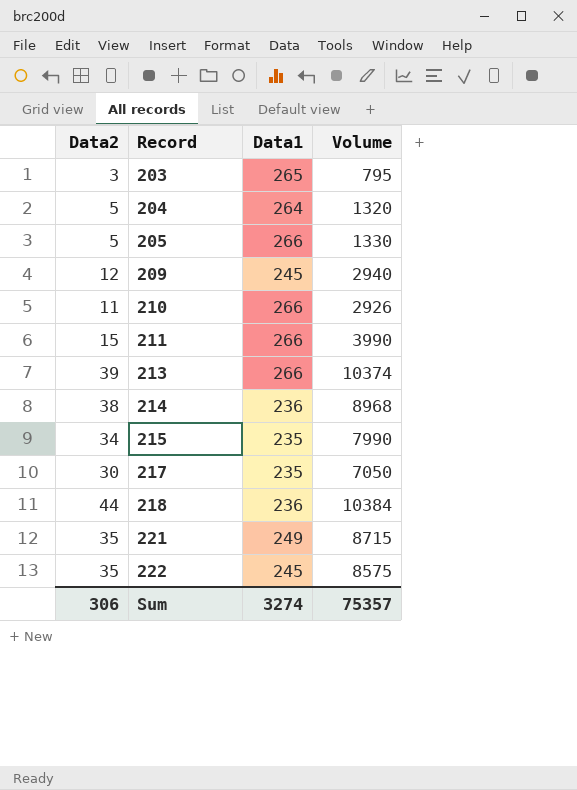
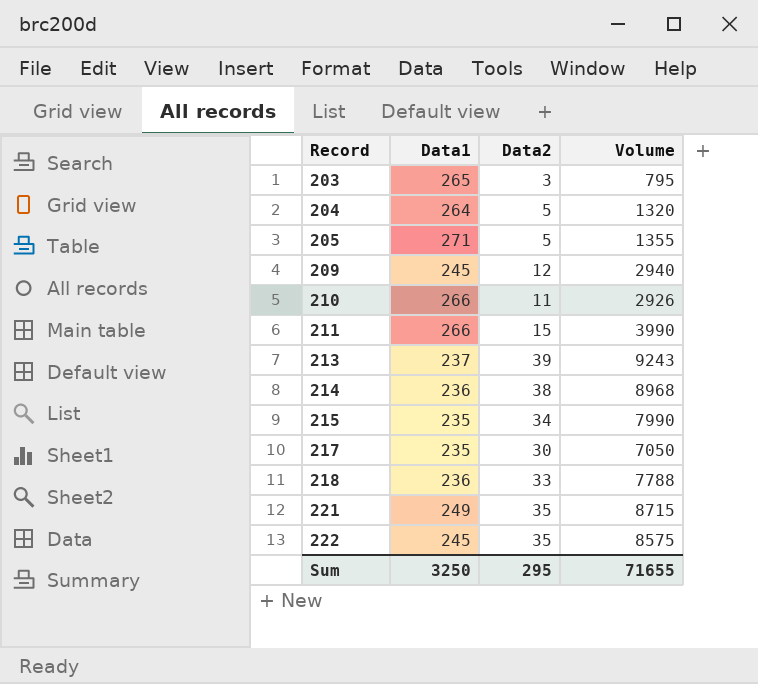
column Data2 | position: 1 -> 3
205 | Data1: 266 -> 271
205 | Volume: 1330 -> 1355
213 | Data1: 266 -> 237
213 | Volume: 10374 -> 9243
218 | Data2: 44 -> 33
218 | Volume: 10384 -> 7788
Sum | Data1: 3274 -> 3250
Sum | Data2: 306 -> 295
Sum | Volume: 75357 -> 71655

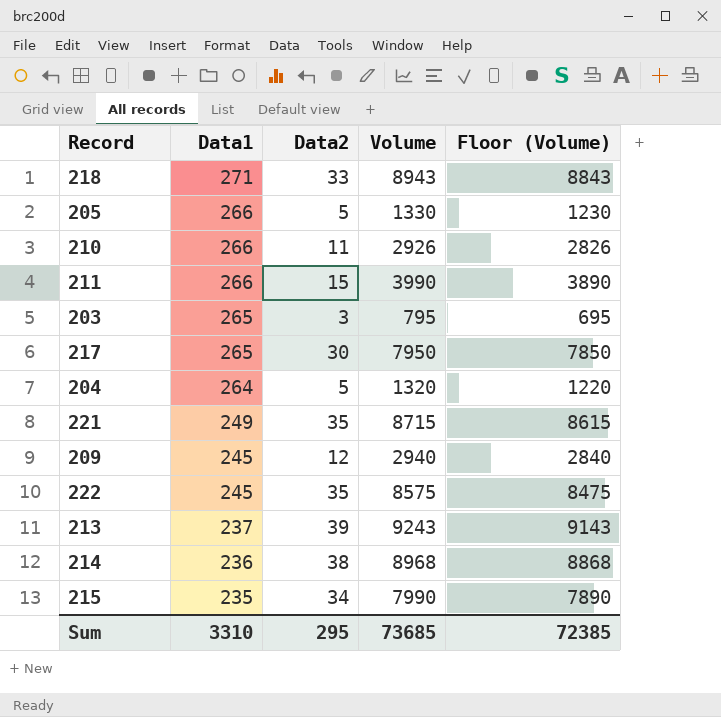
row order: Record ascending -> Data1 descending
column Floor (Volume) | formula: none -> [Volume] - 100
218 | Data1: 236 -> 271
218 | Volume: 7788 -> 8943
205 | Data1: 271 -> 266
205 | Volume: 1355 -> 1330
217 | Data1: 235 -> 265
217 | Volume: 7050 -> 7950
Sum | Data1: 3250 -> 3310
Sum | Volume: 71655 -> 73685

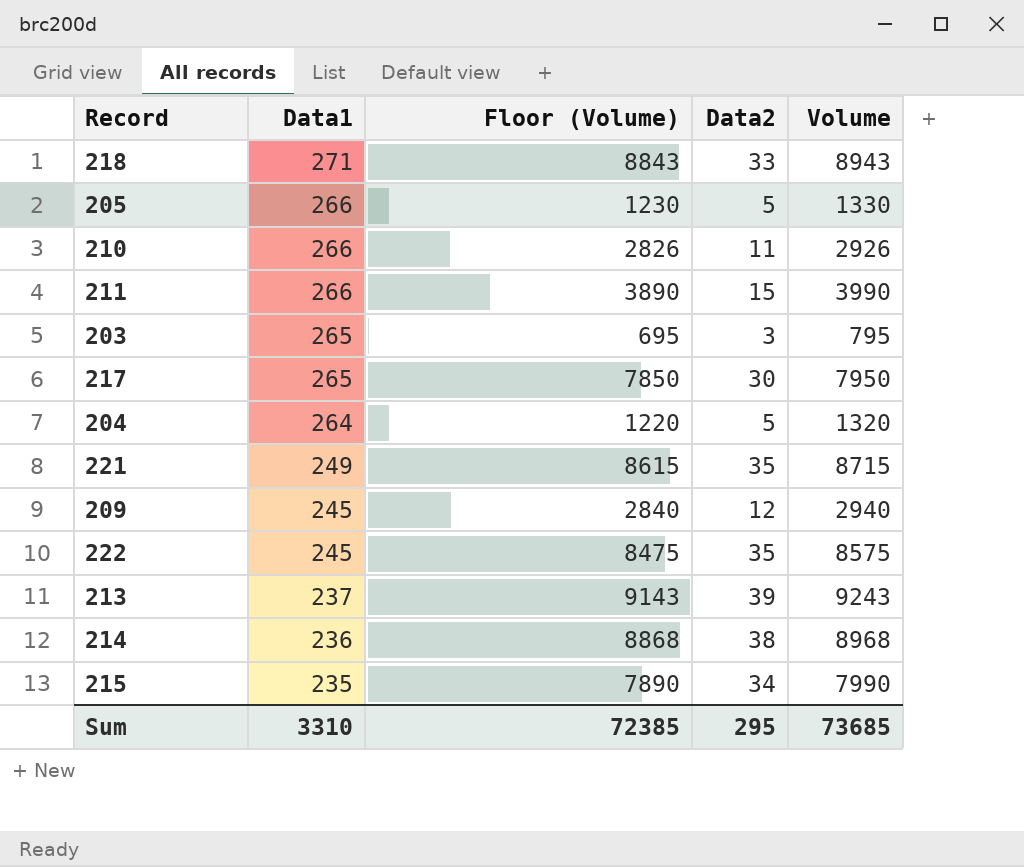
column Floor (Volume) | position: 5 -> 3

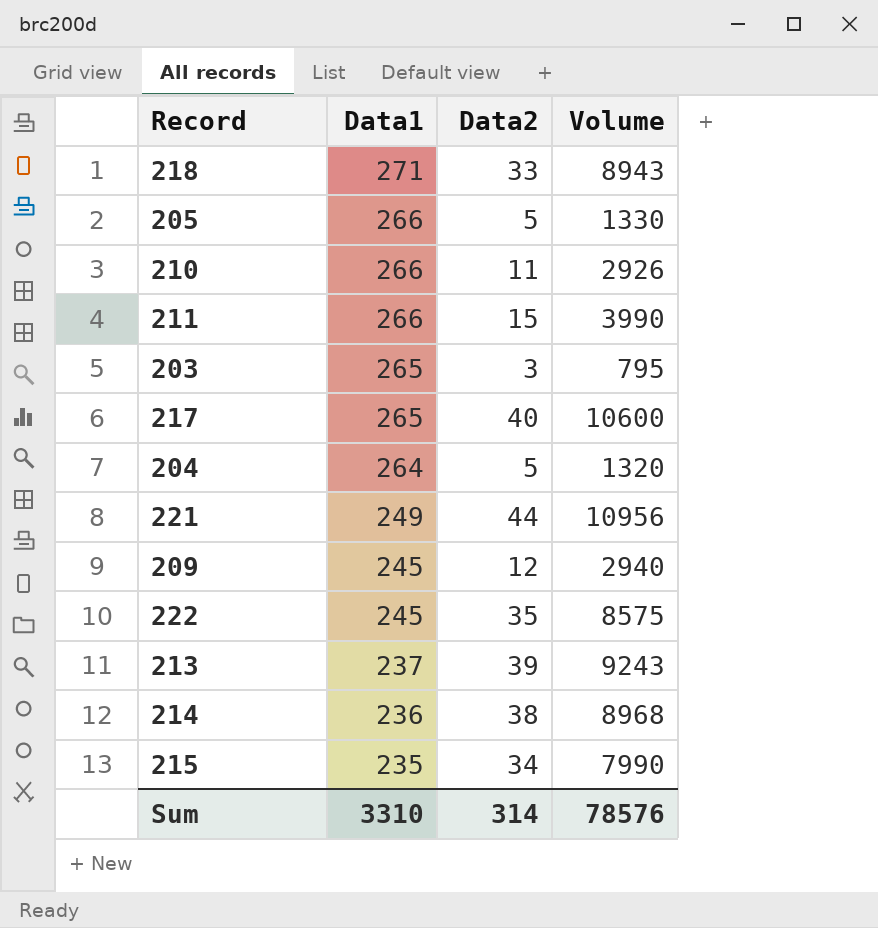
column Floor (Volume) | formula: [Volume] - 100 -> none
217 | Data2: 30 -> 40
217 | Volume: 7950 -> 10600
221 | Data2: 35 -> 44
221 | Volume: 8715 -> 10956
Sum | Data2: 295 -> 314
Sum | Volume: 73685 -> 78576

